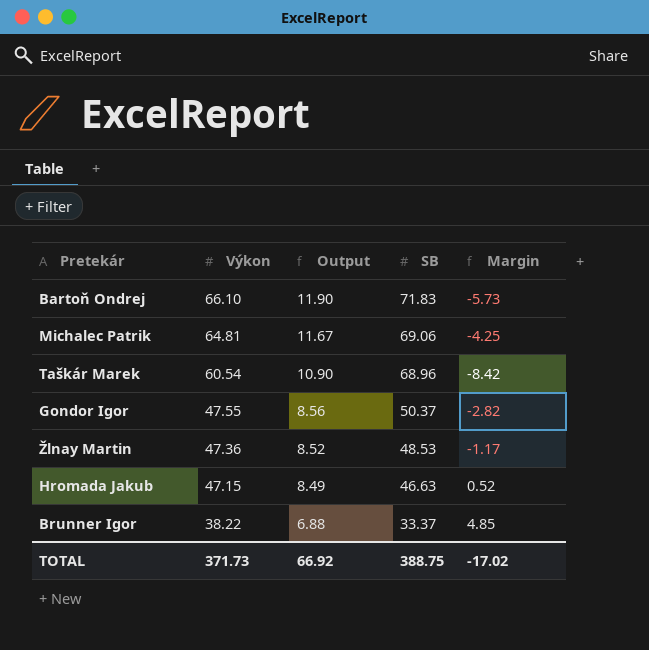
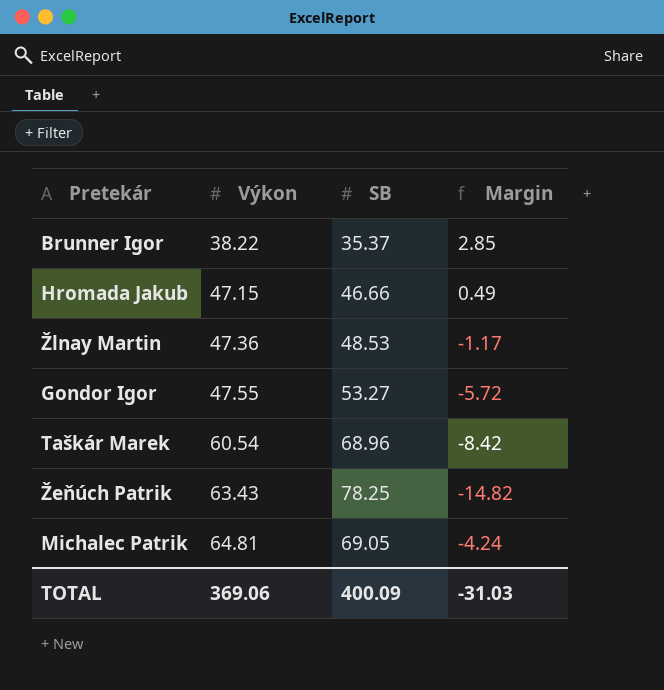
row order: Výkon descending -> Výkon ascending
column Output | formula: [Výkon] * 0.18 -> none
row Bartoň Ondrej: 66.10 | 11.90 | 71.83 | -5.73 -> none
Brunner Igor | SB: 33.37 -> 35.37
Brunner Igor | Margin: 4.85 -> 2.85
Hromada Jakub | SB: 46.63 -> 46.66
Hromada Jakub | Margin: 0.52 -> 0.49
Gondor Igor | SB: 50.37 -> 53.27
Gondor Igor | Margin: -2.82 -> -5.72
row Žeňúch Patrik: none -> 63.43 | 78.25 | -14.82
Michalec Patrik | SB: 69.06 -> 69.05
Michalec Patrik | Margin: -4.25 -> -4.24
TOTAL | Výkon: 371.73 -> 369.06
TOTAL | SB: 388.75 -> 400.09
TOTAL | Margin: -17.02 -> -31.03

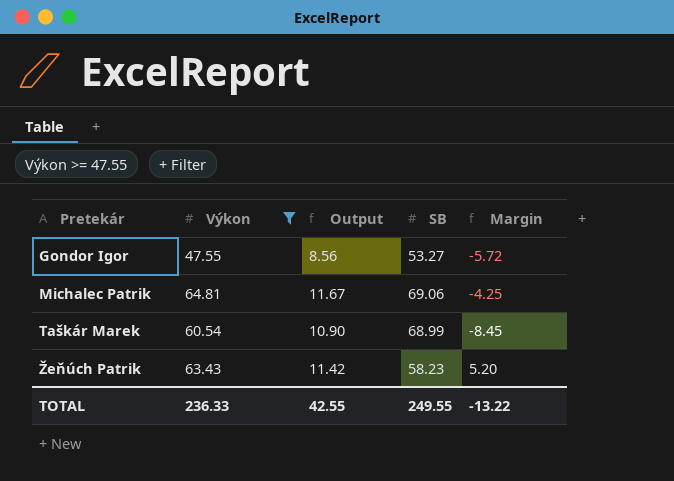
filter: none -> Výkon >= 47.55
row order: Výkon ascending -> Pretekár ascending
column Output | formula: none -> [Výkon] * 0.18
Michalec Patrik | SB: 69.05 -> 69.06
Michalec Patrik | Margin: -4.24 -> -4.25
Taškár Marek | SB: 68.96 -> 68.99
Taškár Marek | Margin: -8.42 -> -8.45
Žeňúch Patrik | SB: 78.25 -> 58.23
Žeňúch Patrik | Margin: -14.82 -> 5.20
TOTAL | Výkon: 369.06 -> 236.33
TOTAL | SB: 400.09 -> 249.55
TOTAL | Margin: -31.03 -> -13.22

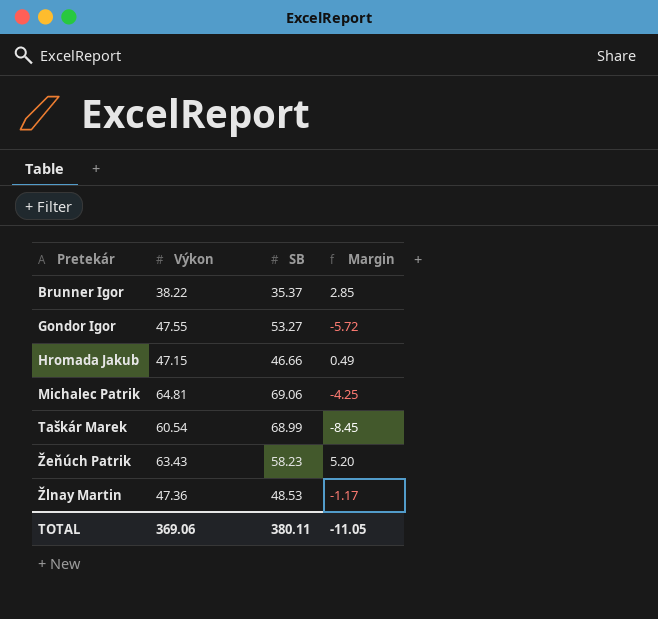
filter: Výkon >= 47.55 -> none
column Output | formula: [Výkon] * 0.18 -> none
TOTAL | Výkon: 236.33 -> 369.06
TOTAL | SB: 249.55 -> 380.11
TOTAL | Margin: -13.22 -> -11.05

